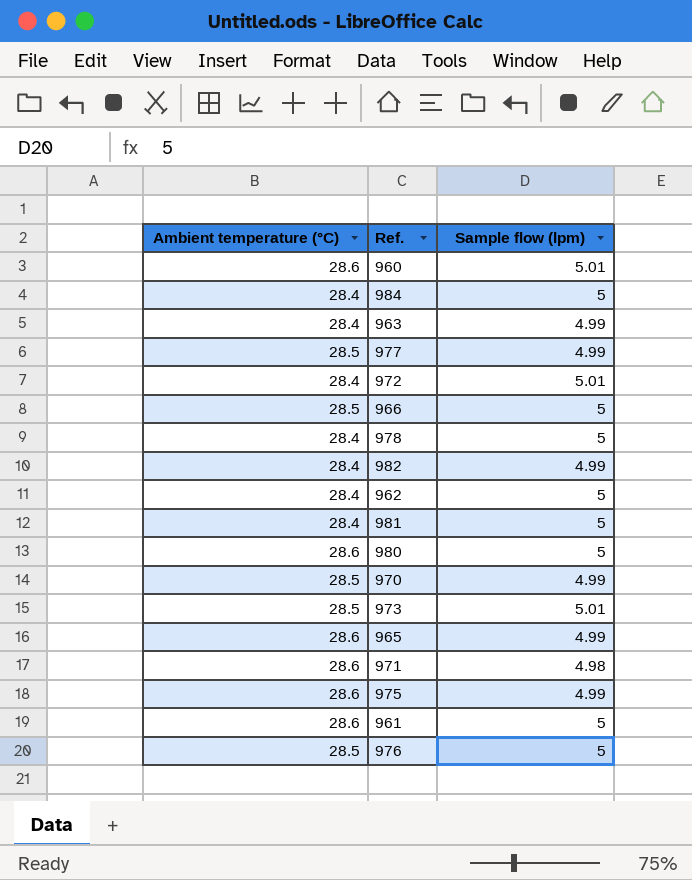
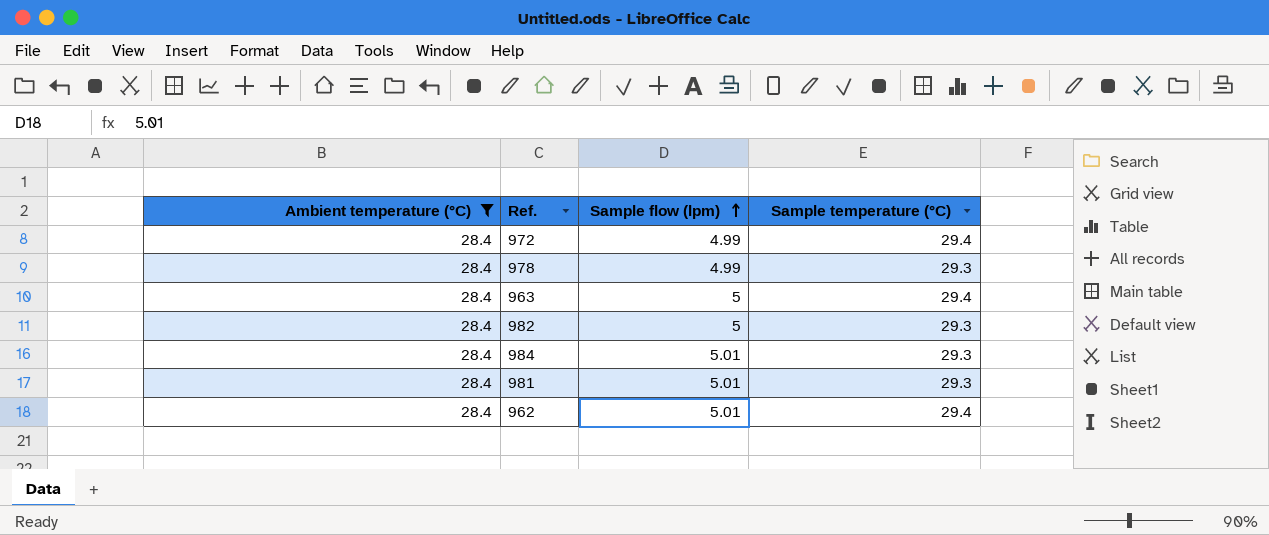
filter: none -> Ambient temperature (°C) = 28.4
row order: none -> Sample flow (lpm) ascending
column Sample temperature (°C) | position: none -> 4
972 | Sample flow (lpm): 5.01 -> 4.99
978 | Sample flow (lpm): 5 -> 4.99
963 | Sample flow (lpm): 4.99 -> 5
982 | Sample flow (lpm): 4.99 -> 5
984 | Sample flow (lpm): 5 -> 5.01
981 | Sample flow (lpm): 5 -> 5.01
962 | Sample flow (lpm): 5 -> 5.01

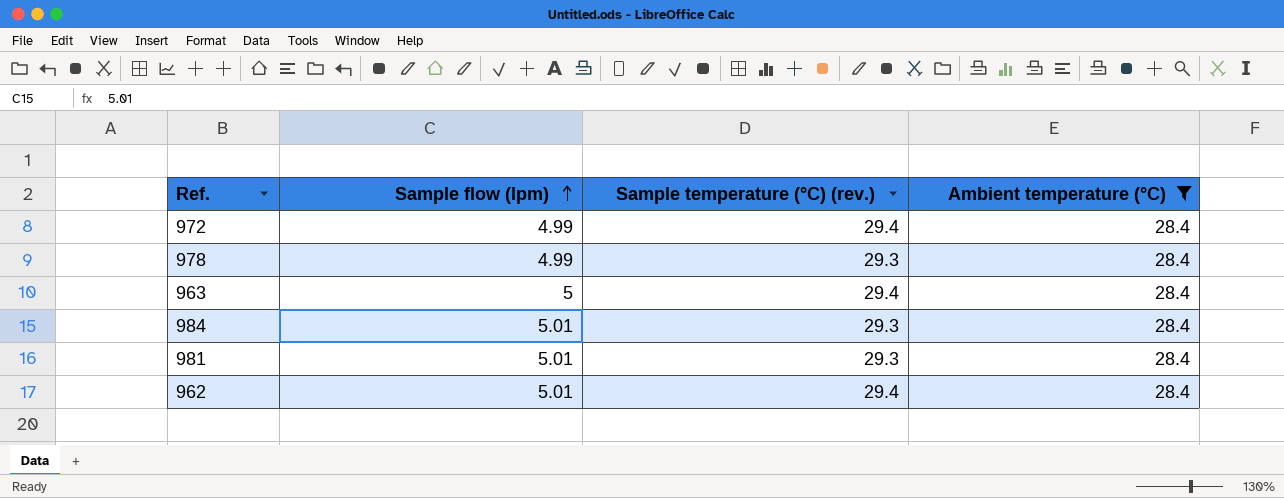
column name: Sample temperature (°C) -> Sample temperature (°C) (rev.)
column Ambient temperature (°C) | position: 1 -> 4
row 982: 28.4 | 5 | 29.3 -> none

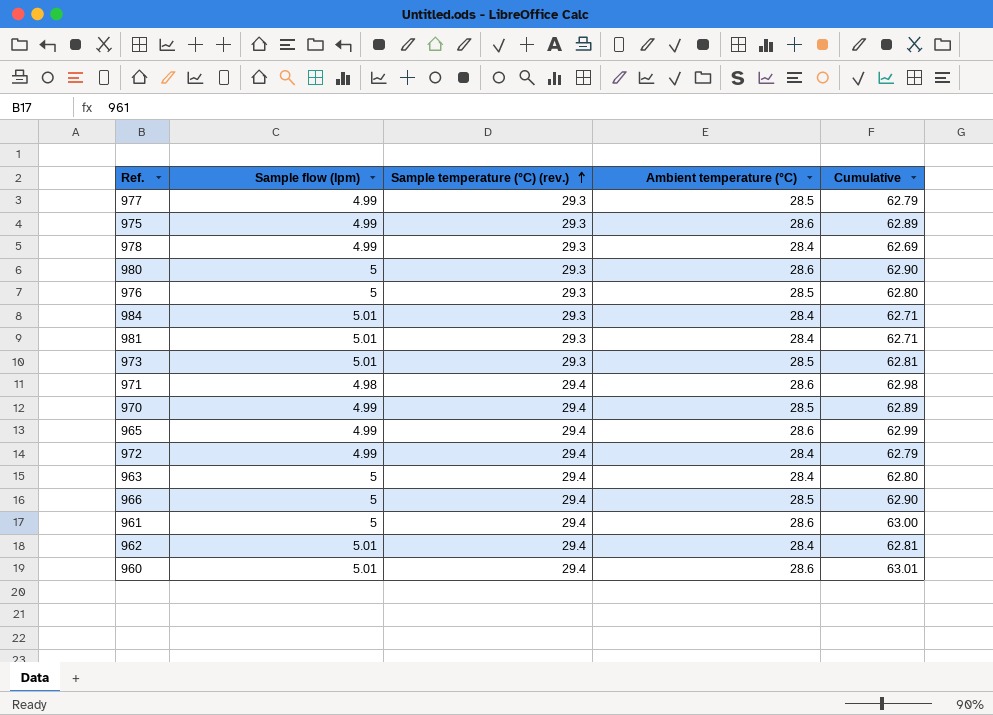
filter: Ambient temperature (°C) = 28.4 -> none
row order: Sample flow (lpm) ascending -> Sample temperature (°C) (rev.) ascending
column Cumulative | formula: none -> [Sample flow (lpm)] + [Sample temperature (°C) (rev.)] + [Ambient temperature (°C)]

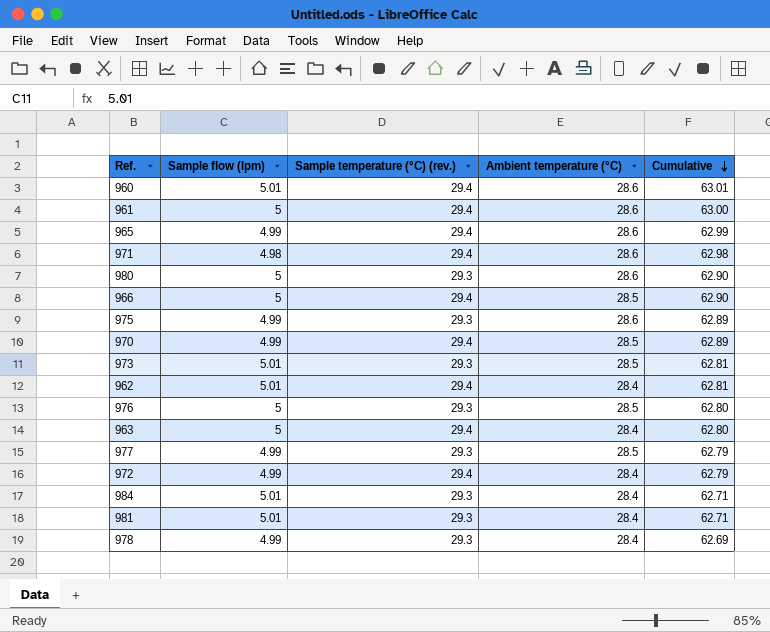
row order: Sample temperature (°C) (rev.) ascending -> Cumulative descending

